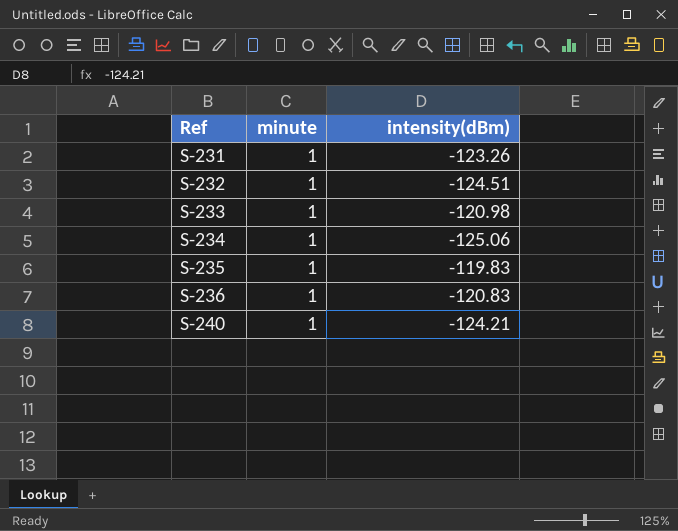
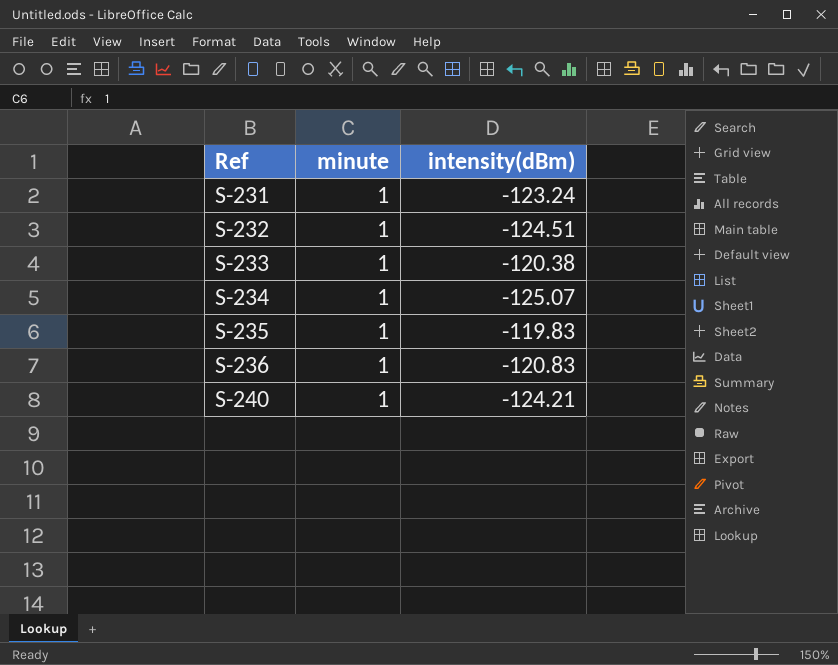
S-231 | intensity(dBm): -123.26 -> -123.24
S-233 | intensity(dBm): -120.98 -> -120.38
S-234 | intensity(dBm): -125.06 -> -125.07

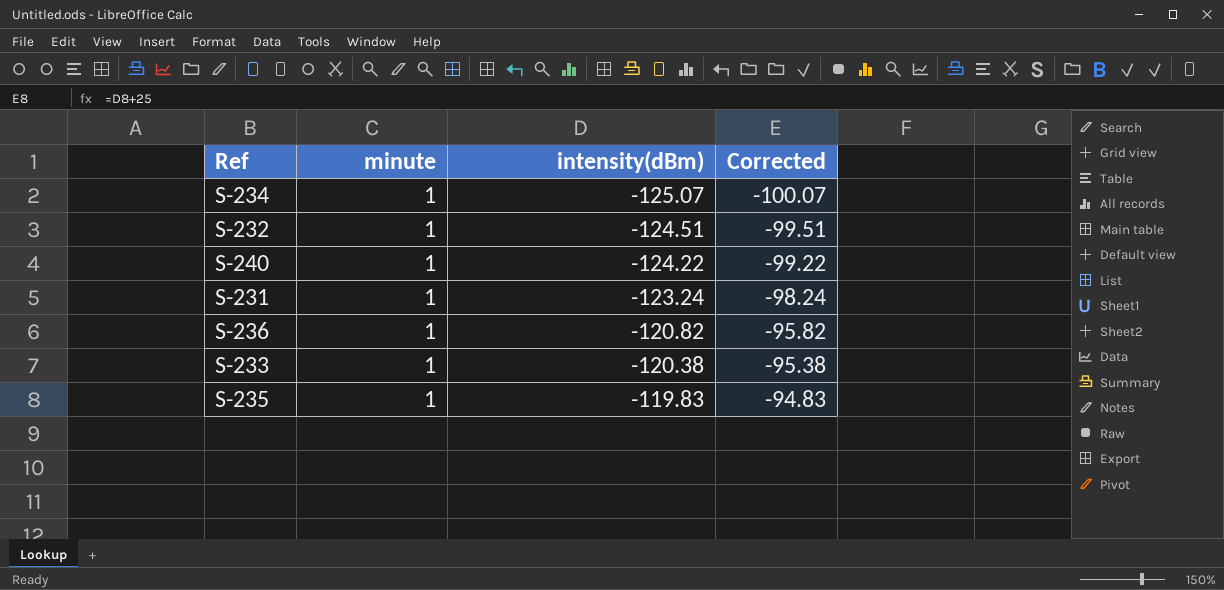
row order: Ref ascending -> intensity(dBm) ascending
column Corrected | formula: none -> [intensity(dBm)] + 25
S-240 | intensity(dBm): -124.21 -> -124.22
S-236 | intensity(dBm): -120.83 -> -120.82

